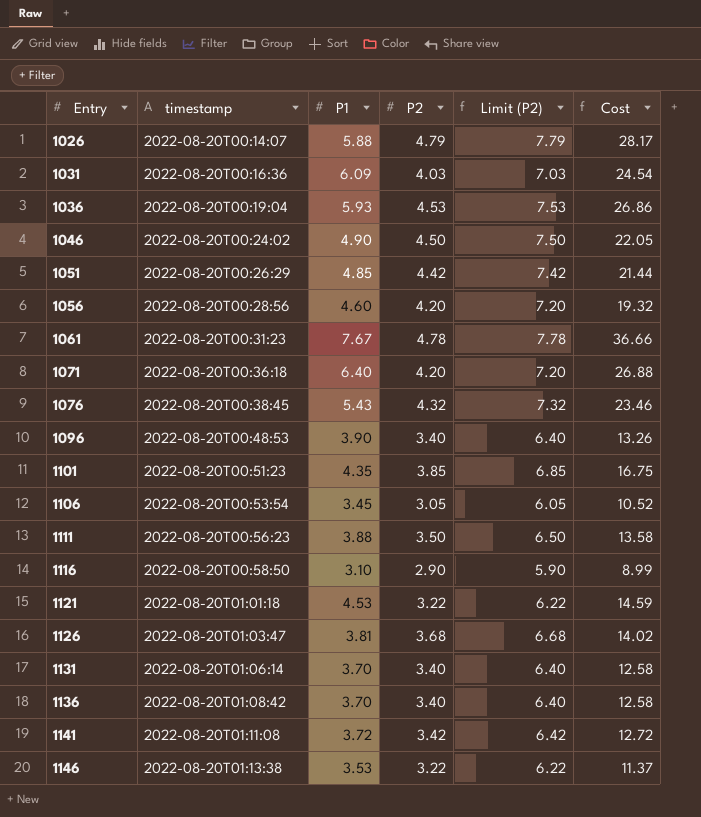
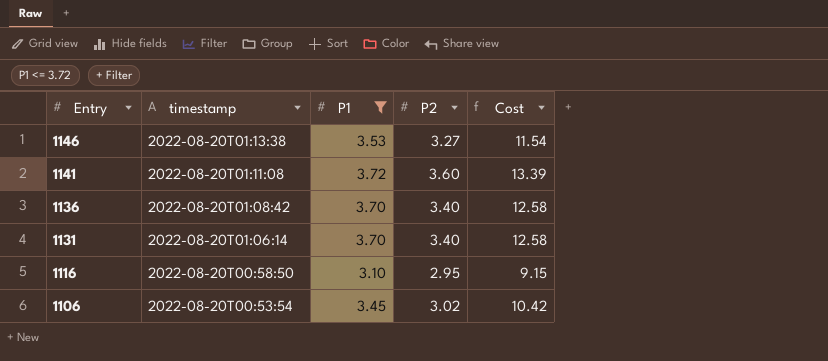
filter: none -> P1 <= 3.72
row order: Entry ascending -> Entry descending
column Limit (P2) | formula: [P2] + 3 -> none
1146 | P2: 3.22 -> 3.27
1146 | Cost: 11.37 -> 11.54
1141 | P2: 3.42 -> 3.60
1141 | Cost: 12.72 -> 13.39
1116 | P2: 2.90 -> 2.95
1116 | Cost: 8.99 -> 9.15
1106 | P2: 3.05 -> 3.02
1106 | Cost: 10.52 -> 10.42

